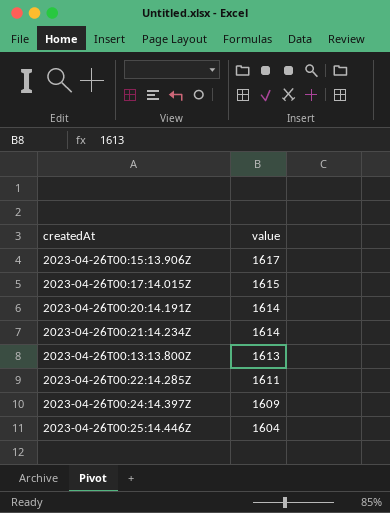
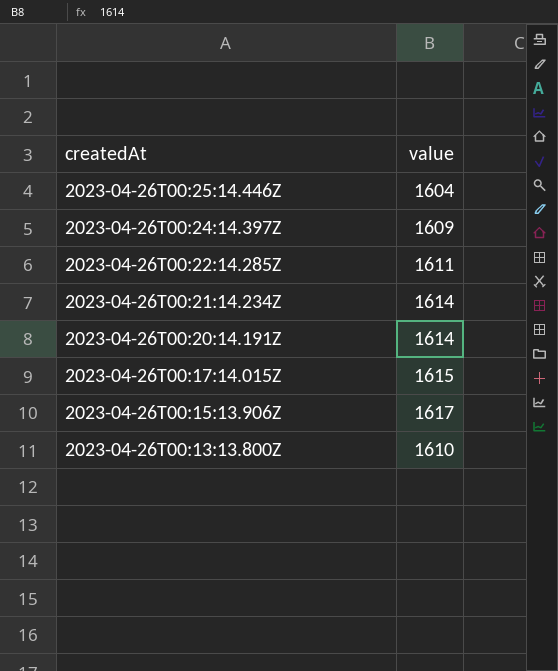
row order: value descending -> createdAt descending
2023-04-26T00:13:13.800Z | value: 1613 -> 1610

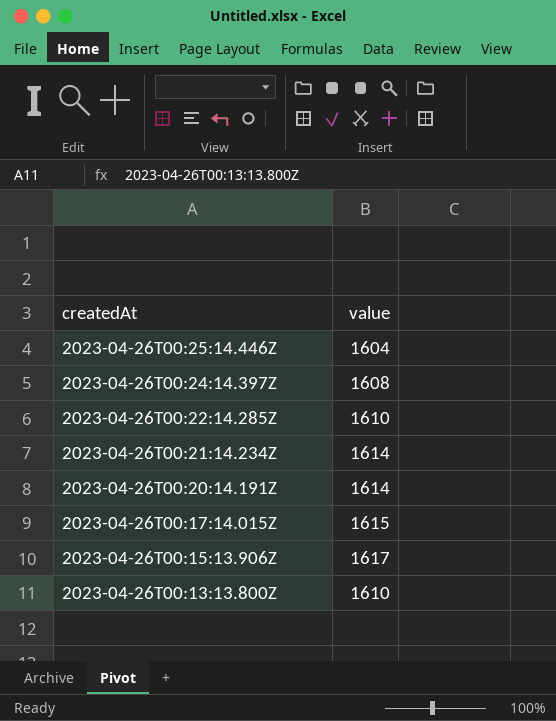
2023-04-26T00:24:14.397Z | value: 1609 -> 1608
2023-04-26T00:22:14.285Z | value: 1611 -> 1610

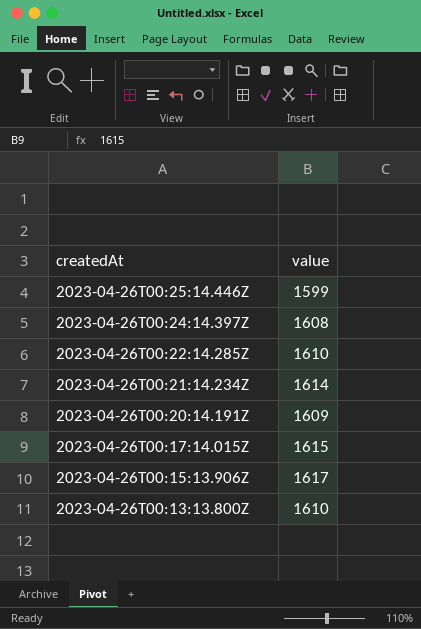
2023-04-26T00:25:14.446Z | value: 1604 -> 1599
2023-04-26T00:20:14.191Z | value: 1614 -> 1609

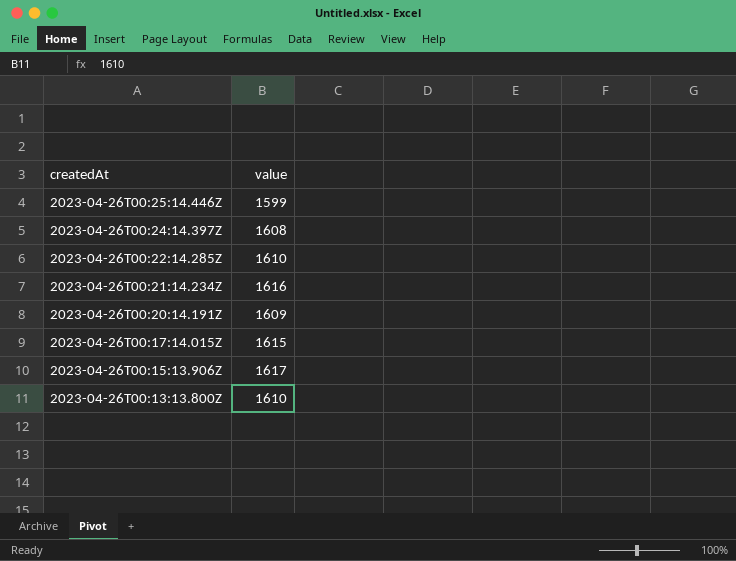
2023-04-26T00:21:14.234Z | value: 1614 -> 1616

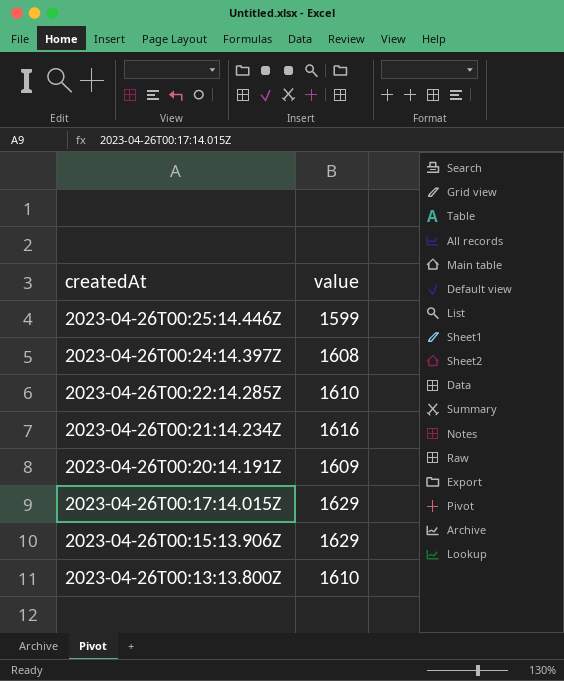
2023-04-26T00:17:14.015Z | value: 1615 -> 1629
2023-04-26T00:15:13.906Z | value: 1617 -> 1629

